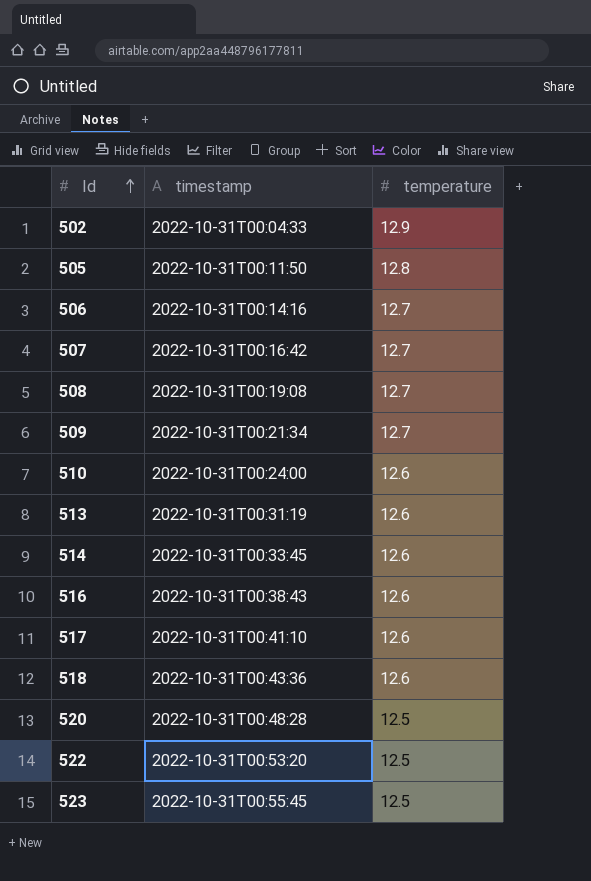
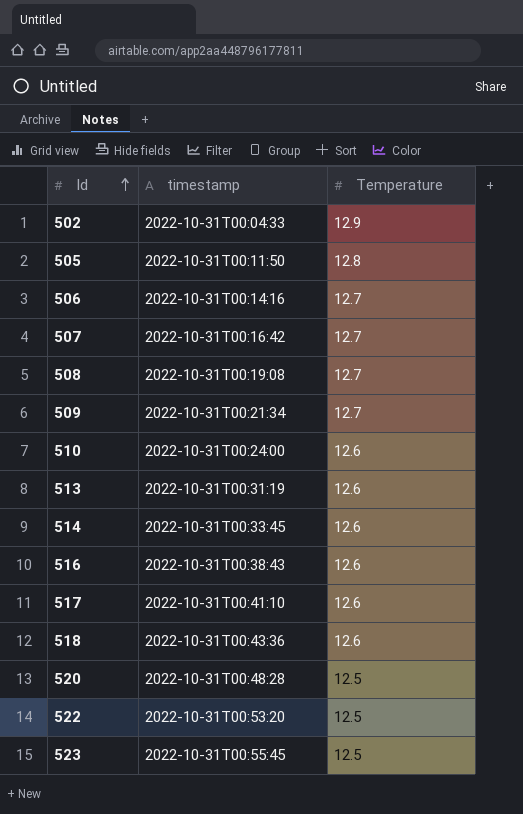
column name: temperature -> Temperature

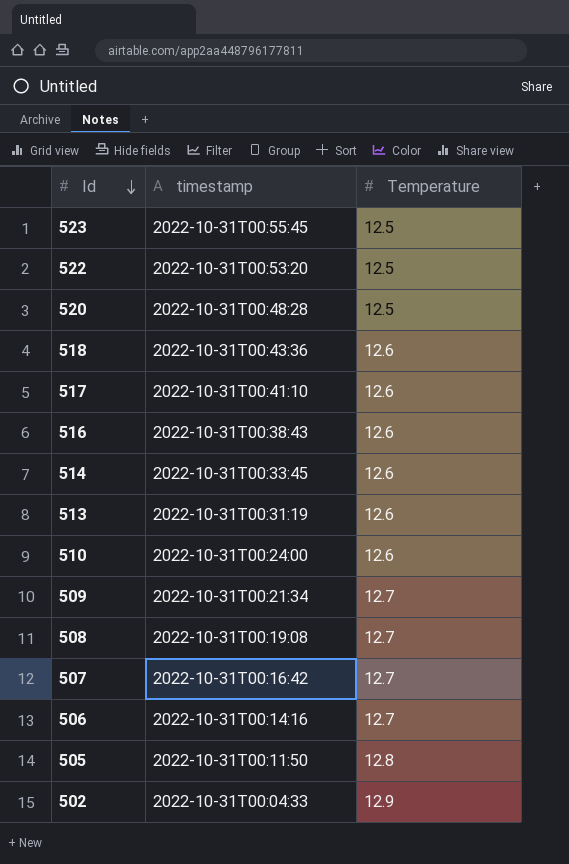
row order: Id ascending -> Id descending

